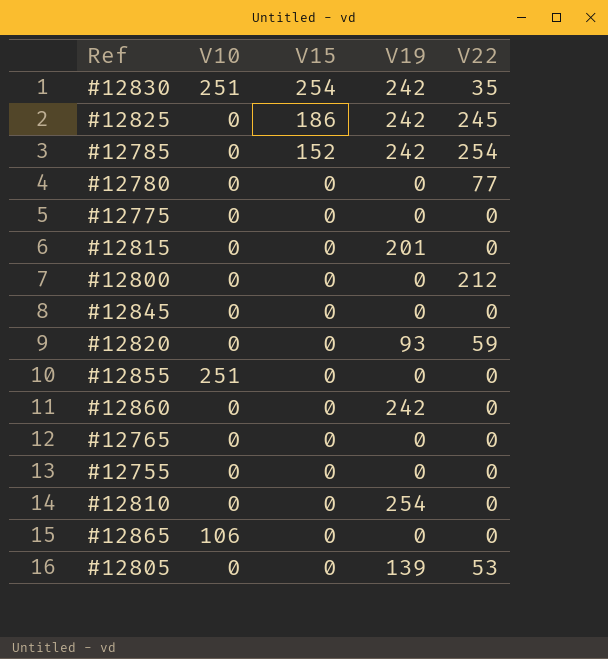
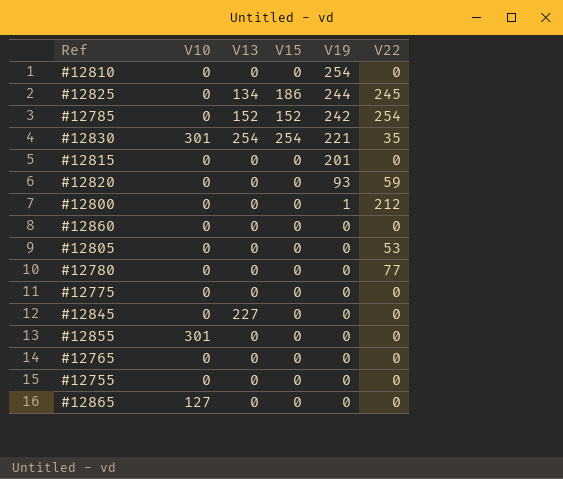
row order: V15 descending -> V19 descending
column V13 | position: none -> 3
#12825 | V19: 242 -> 244
#12830 | V10: 251 -> 301
#12830 | V19: 242 -> 221
#12800 | V19: 0 -> 1
#12860 | V19: 242 -> 0
#12805 | V19: 139 -> 0
#12855 | V10: 251 -> 301
#12865 | V10: 106 -> 127

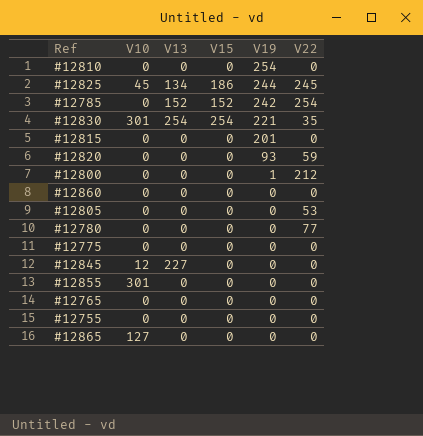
#12825 | V10: 0 -> 45
#12845 | V10: 0 -> 12

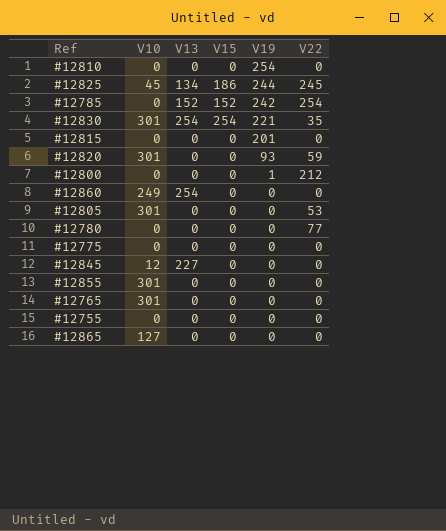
#12820 | V10: 0 -> 301
#12860 | V10: 0 -> 249
#12860 | V13: 0 -> 254
#12805 | V10: 0 -> 301
#12765 | V10: 0 -> 301

